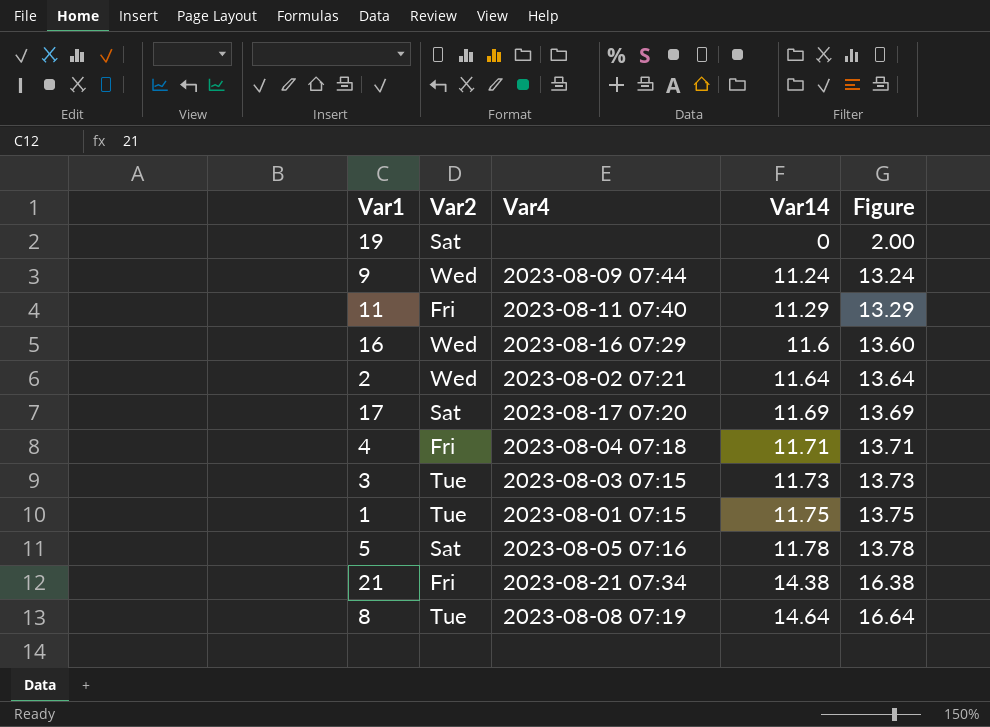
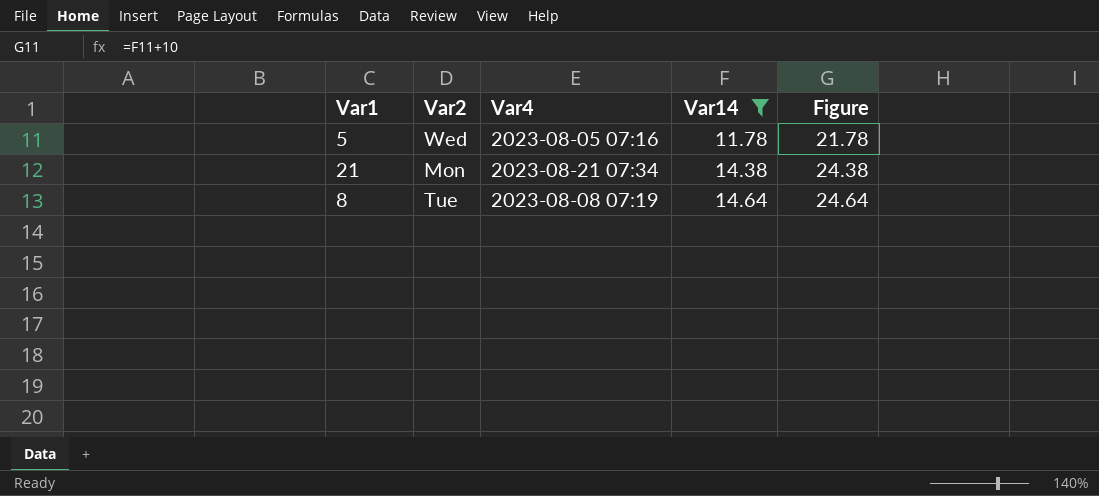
filter: none -> Var14 >= 11.78
column Figure | formula: [Var14] + 2 -> [Var14] + 10
5 | Var2: Sat -> Wed
21 | Var2: Fri -> Mon

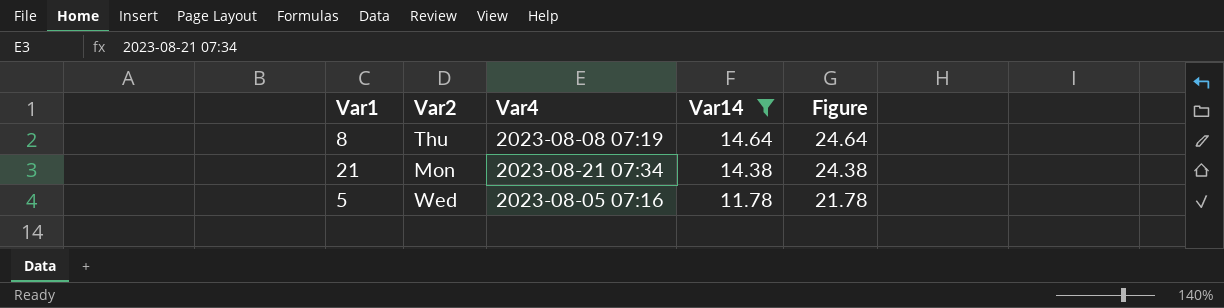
row order: Var14 ascending -> Var14 descending
8 | Var2: Tue -> Thu

